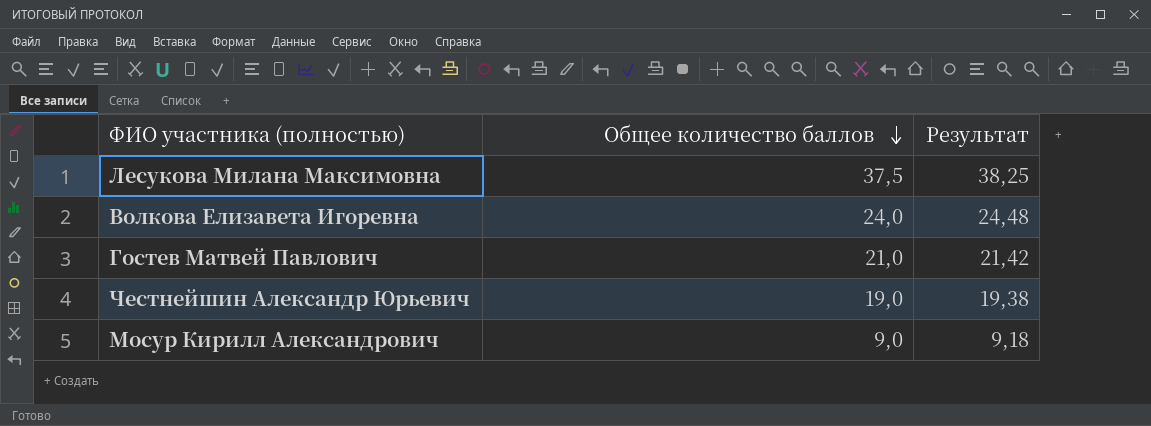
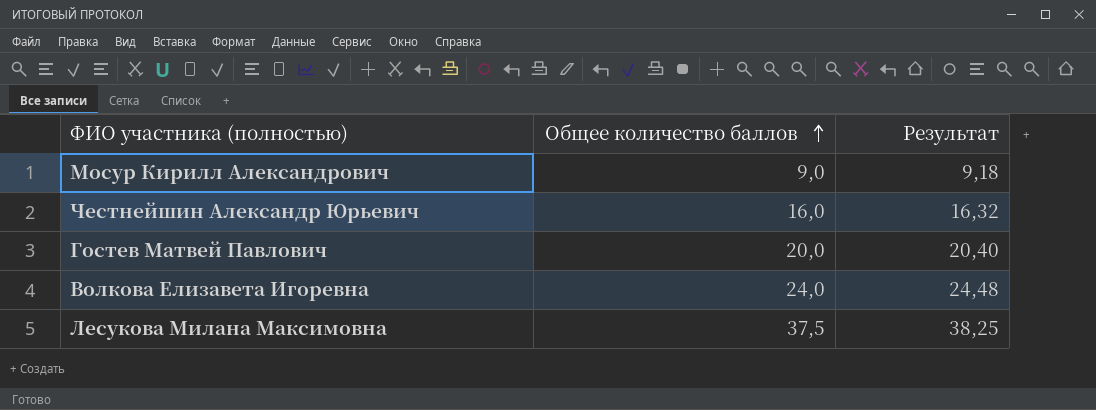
row order: Общее количество баллов descending -> Общее количество баллов ascending
Честнейшин Александр Юрьевич | Общее количество баллов: 19,0 -> 16,0
Честнейшин Александр Юрьевич | Результат: 19,38 -> 16,32
Гостев Матвей Павлович | Общее количество баллов: 21,0 -> 20,0
Гостев Матвей Павлович | Результат: 21,42 -> 20,40

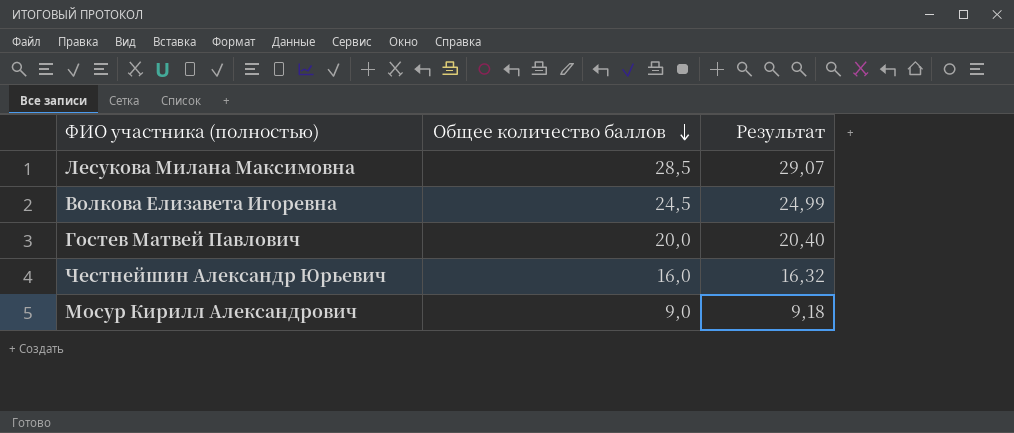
row order: Общее количество баллов ascending -> Общее количество баллов descending
Лесукова Милана Максимовна | Общее количество баллов: 37,5 -> 28,5
Лесукова Милана Максимовна | Результат: 38,25 -> 29,07
Волкова Елизавета Игоревна | Общее количество баллов: 24,0 -> 24,5
Волкова Елизавета Игоревна | Результат: 24,48 -> 24,99

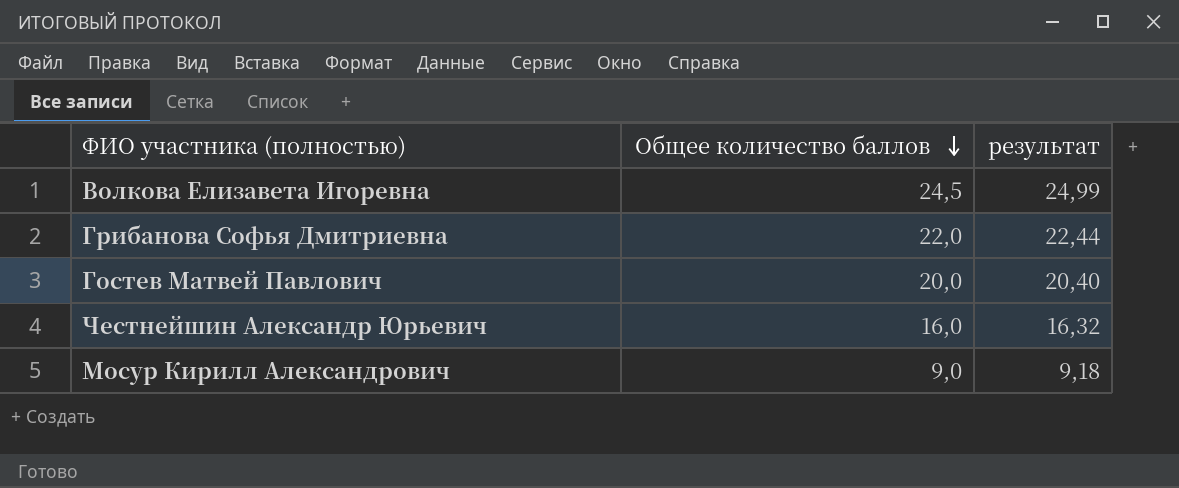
column name: Результат -> результат
row Лесукова Милана Максимовна: 28,5 | 29,07 -> none
row Грибанова Софья Дмитриевна: none -> 22,0 | 22,44

